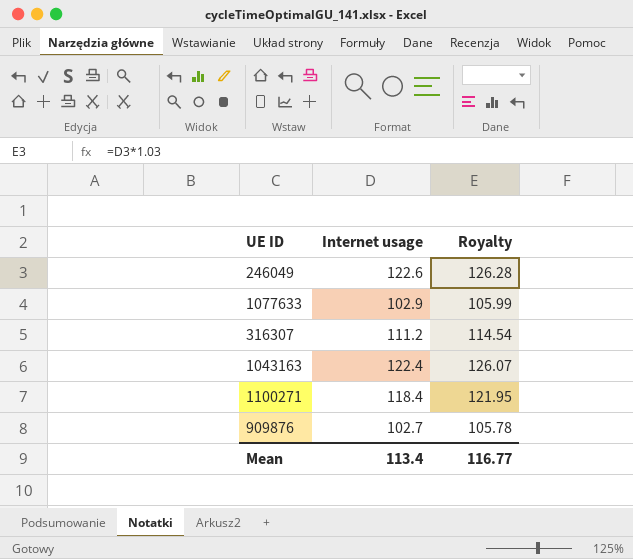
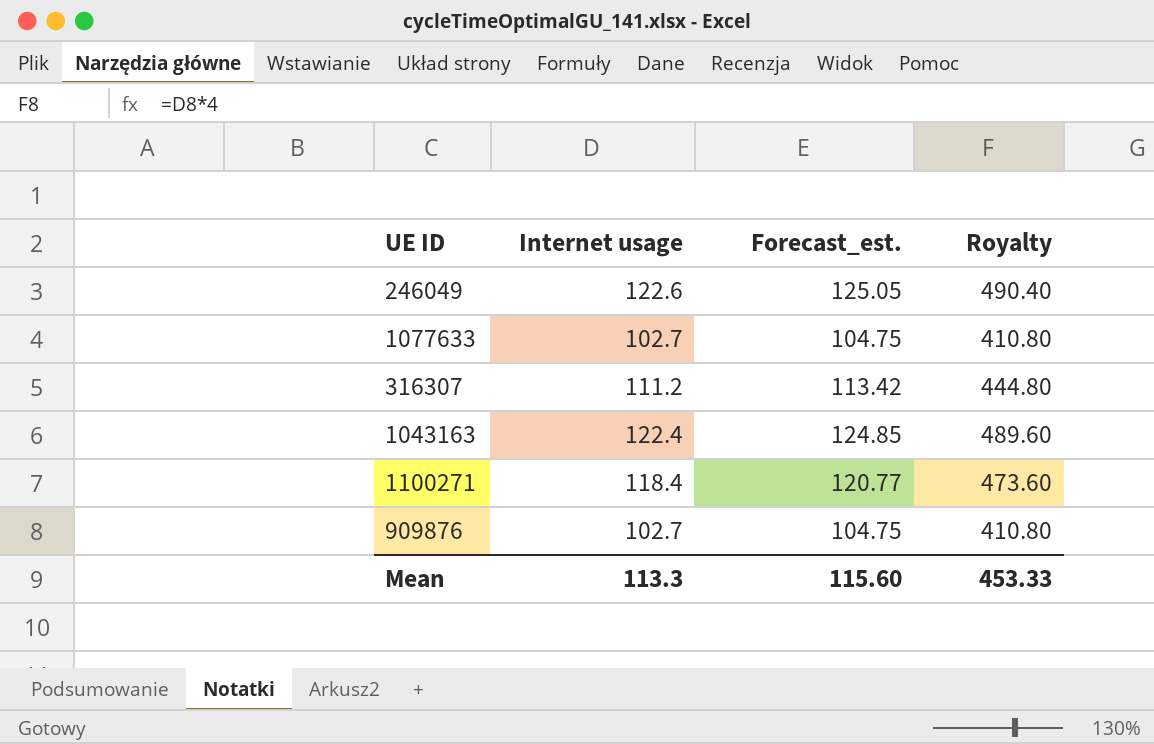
column Forecast_est. | formula: none -> [Internet usage] * 1.02
column Royalty | formula: [Internet usage] * 1.03 -> [Internet usage] * 4
1077633 | Internet usage: 102.9 -> 102.7
Mean | Internet usage: 113.4 -> 113.3
Mean | Royalty: 116.77 -> 453.33

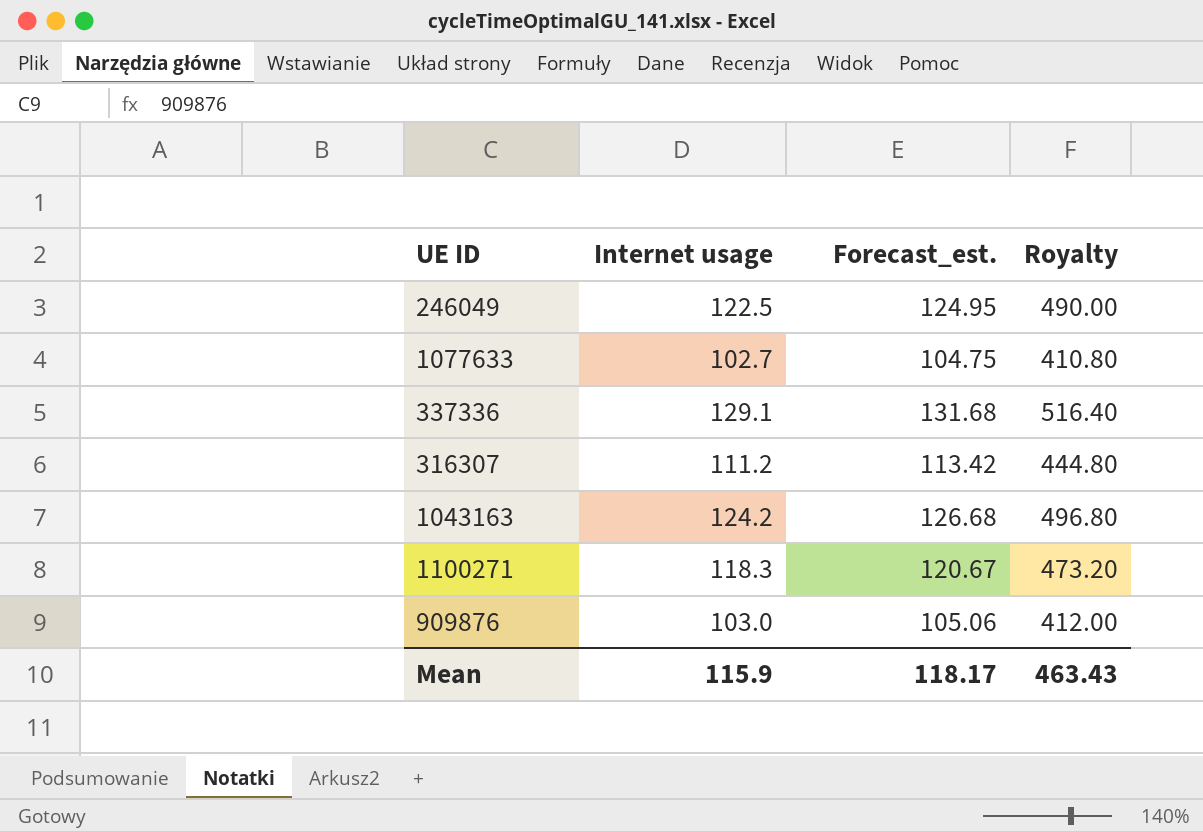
246049 | Internet usage: 122.6 -> 122.5
246049 | Forecast_est.: 125.05 -> 124.95
246049 | Royalty: 490.40 -> 490.00
row 337336: none -> 129.1 | 131.68 | 516.40
1043163 | Internet usage: 122.4 -> 124.2
1043163 | Forecast_est.: 124.85 -> 126.68
1043163 | Royalty: 489.60 -> 496.80
1100271 | Internet usage: 118.4 -> 118.3
1100271 | Forecast_est.: 120.77 -> 120.67
1100271 | Royalty: 473.60 -> 473.20
909876 | Internet usage: 102.7 -> 103.0
909876 | Forecast_est.: 104.75 -> 105.06
909876 | Royalty: 410.80 -> 412.00
Mean | Internet usage: 113.3 -> 115.9
Mean | Forecast_est.: 115.60 -> 118.17
Mean | Royalty: 453.33 -> 463.43

